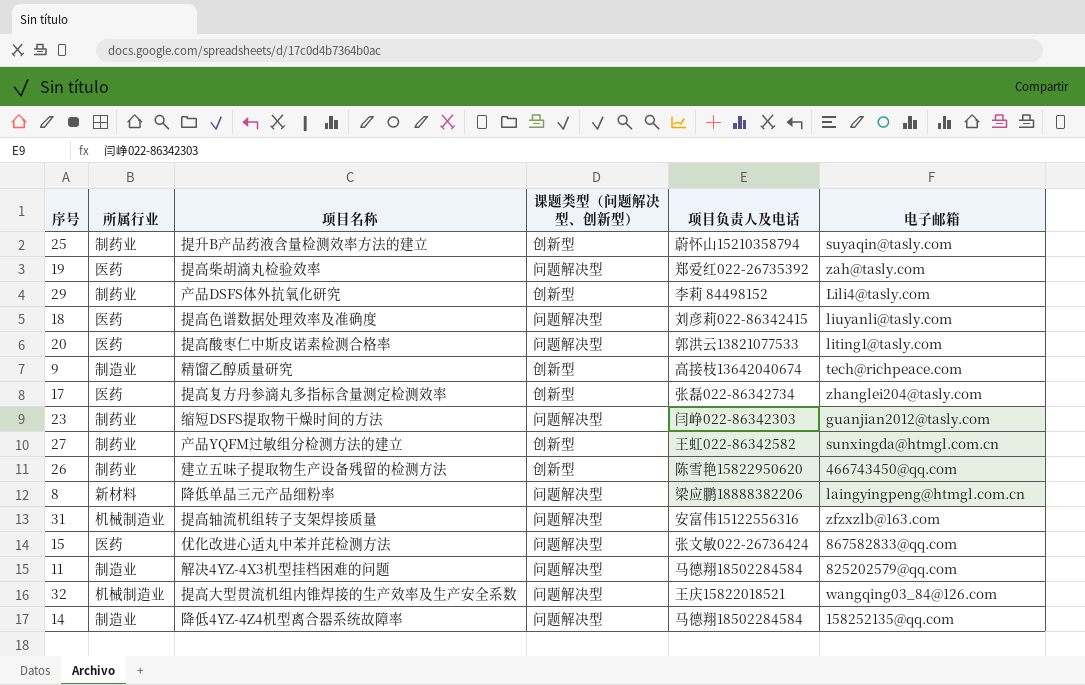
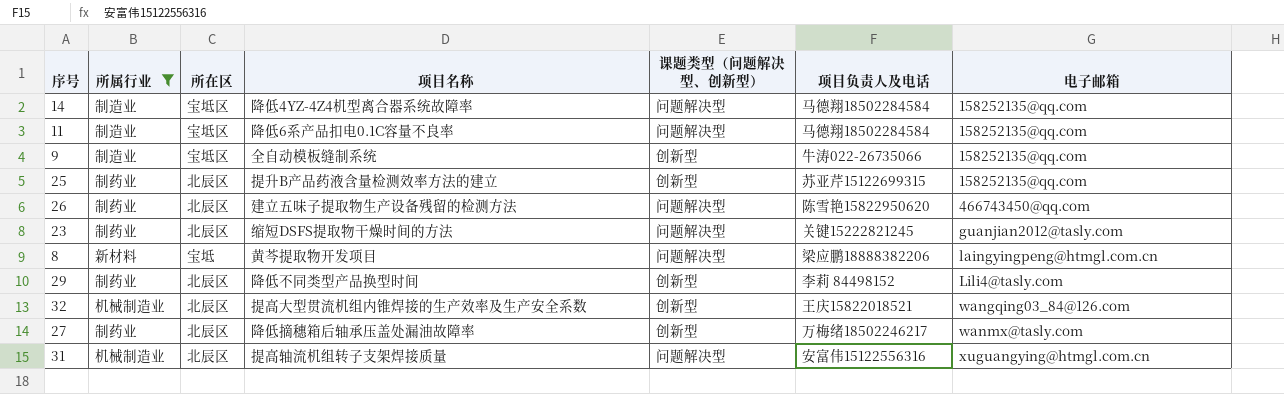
filter: none -> 所属行业 != 医药
row order: none -> 电子邮箱 ascending
column 所在区 | position: none -> 3
11 | 项目名称: 解决4YZ-4X3机型挂档困难的问题 -> 降低6系产品扣电0.1C容量不良率
11 | 电子邮箱: 825202579@qq.com -> 158252135@qq.com
9 | 项目名称: 精馏乙醇质量研究 -> 全自动模板缝制系统
9 | 项目负责人及电话: 高接枝13642040674 -> 牛涛022-26735066
9 | 电子邮箱: tech@richpeace.com -> 158252135@qq.com
25 | 项目负责人及电话: 蔚怀山15210358794 -> 苏亚芹15122699315
25 | 电子邮箱: suyaqin@tasly.com -> 158252135@qq.com
26 | 课题类型（问题解决型、创新型）: 创新型 -> 问题解决型
23 | 项目负责人及电话: 闫峥022-86342303 -> 关键15222821245
8 | 项目名称: 降低单晶三元产品细粉率 -> 黄芩提取物开发项目
29 | 项目名称: 产品DSFS体外抗氧化研究 -> 降低不同类型产品换型时间
32 | 课题类型（问题解决型、创新型）: 问题解决型 -> 创新型
27 | 项目名称: 产品YQFM过敏组分检测方法的建立 -> 降低摘穗箱后轴承压盖处漏油故障率
27 | 项目负责人及电话: 王虹022-86342582 -> 万梅绪18502246217
27 | 电子邮箱: sunxingda@htmgl.com.cn -> wanmx@tasly.com
31 | 电子邮箱: zfzxzlb@163.com -> xuguangying@htmgl.com.cn

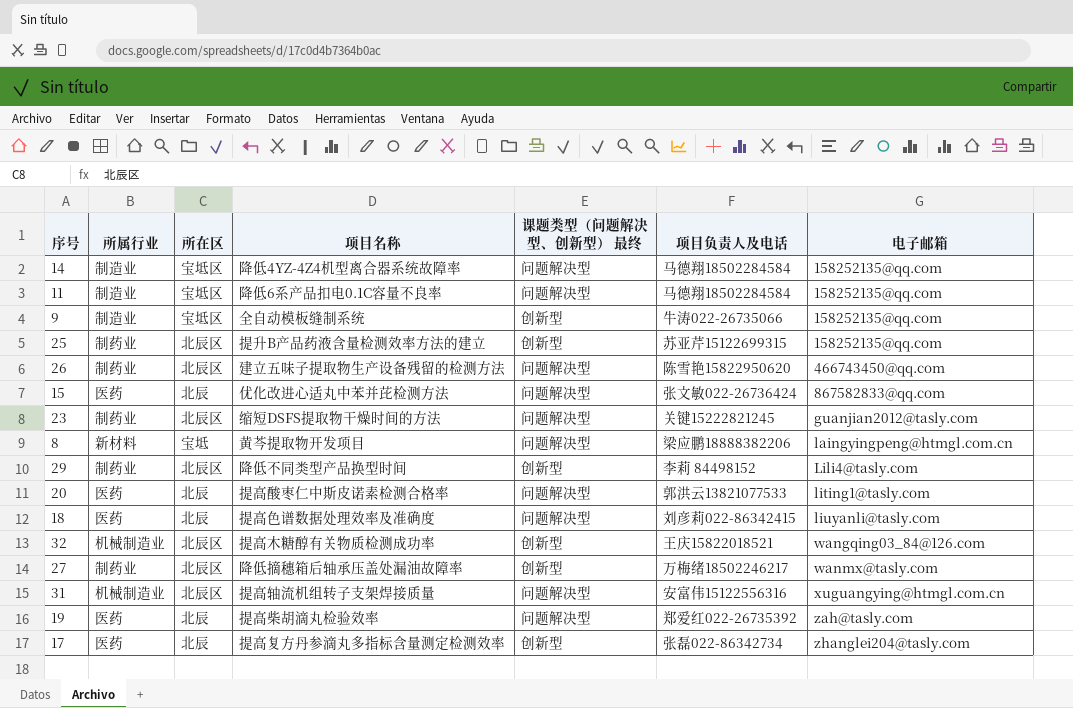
filter: 所属行业 != 医药 -> none
column name: 课题类型（问题解决型、创新型） -> 课题类型（问题解决型、创新型） 最终
32 | 项目名称: 提高大型贯流机组内锥焊接的生产效率及生产安全系数 -> 提高木糖醇有关物质检测成功率

